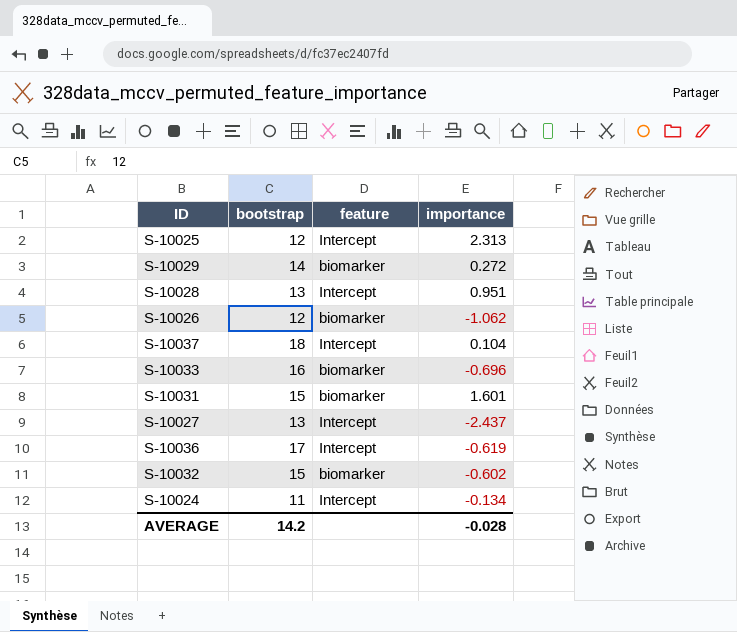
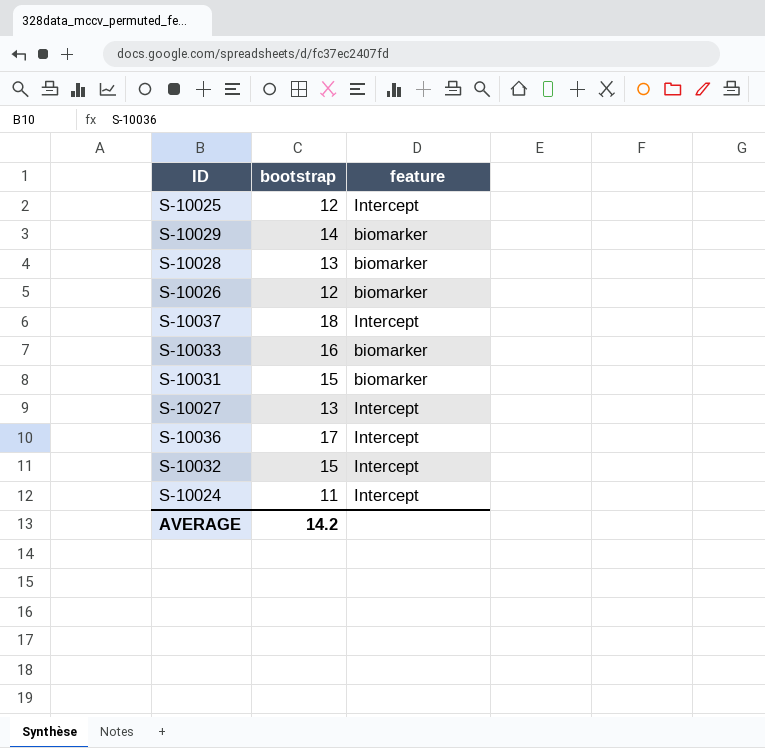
column importance | position: 4 -> none
S-10028 | feature: Intercept -> biomarker
S-10032 | feature: biomarker -> Intercept

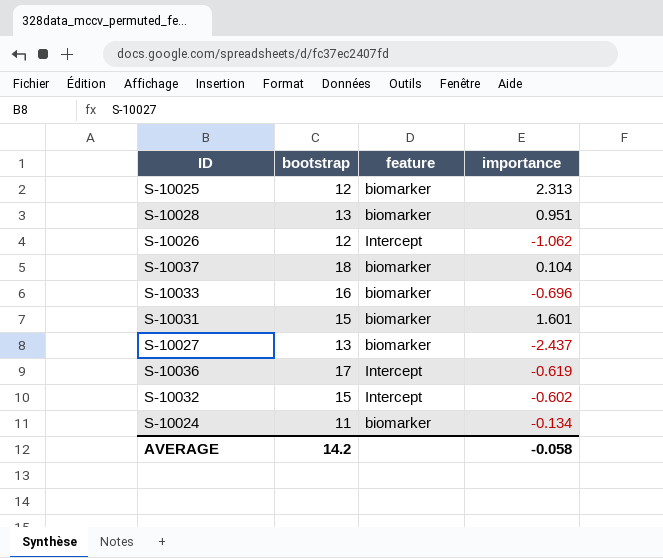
column importance | position: none -> 4
row S-10029: 14 | biomarker -> none
S-10025 | feature: Intercept -> biomarker
S-10026 | feature: biomarker -> Intercept
S-10037 | feature: Intercept -> biomarker
S-10027 | feature: Intercept -> biomarker
S-10024 | feature: Intercept -> biomarker

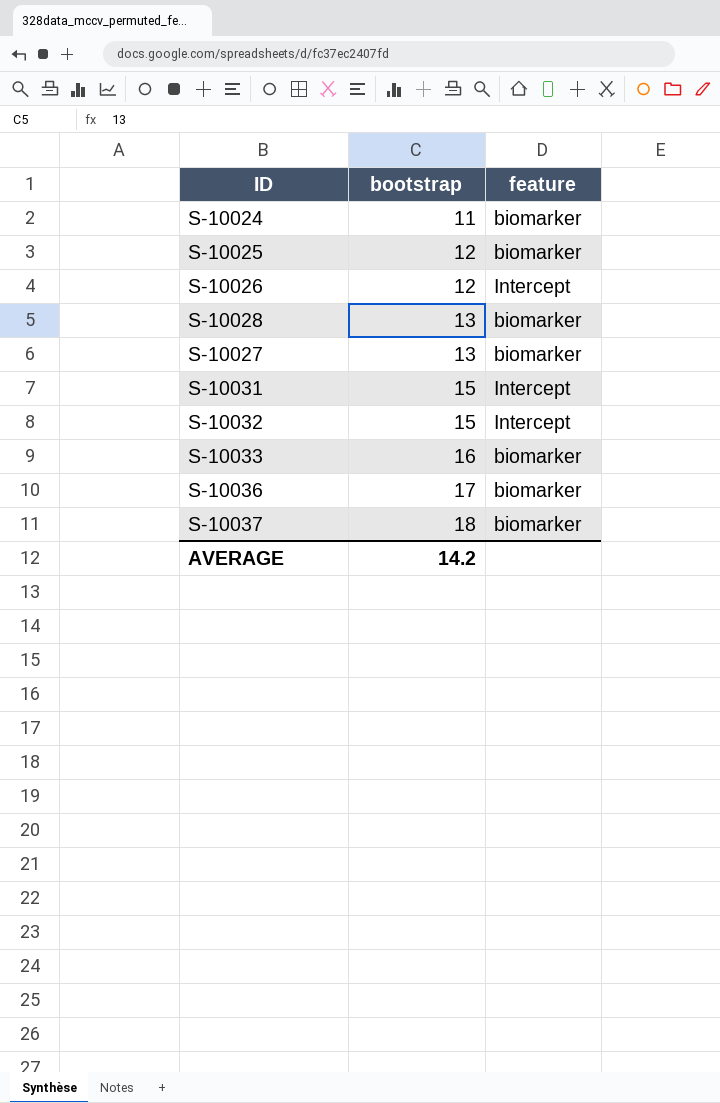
row order: none -> bootstrap ascending
column importance | position: 4 -> none
S-10031 | feature: biomarker -> Intercept
S-10036 | feature: Intercept -> biomarker

